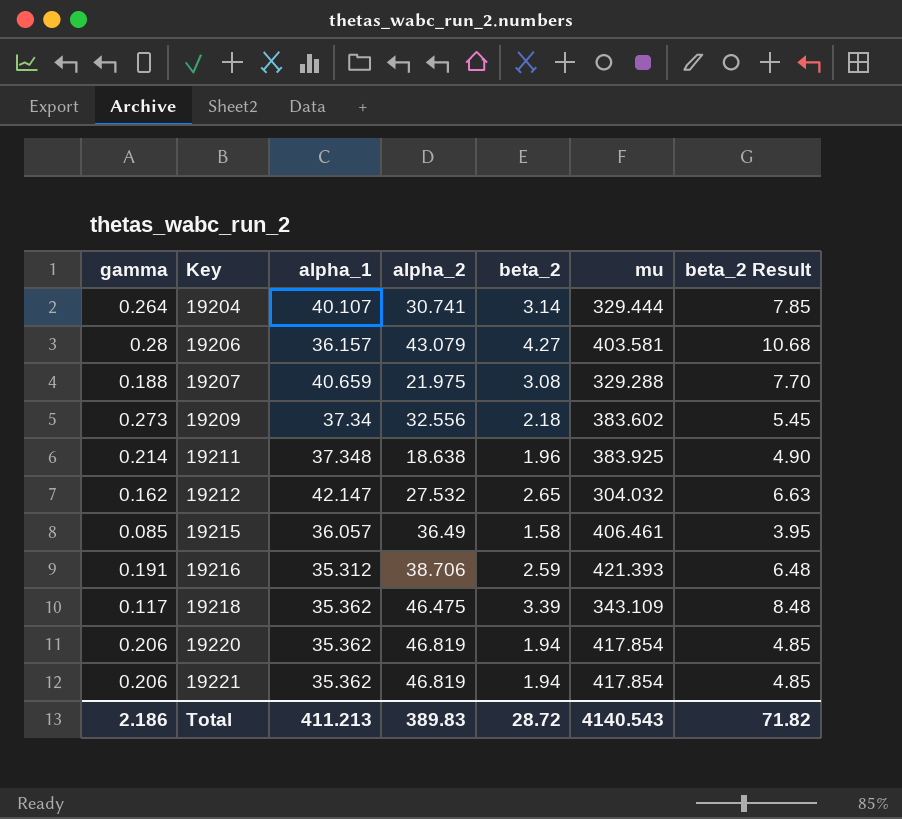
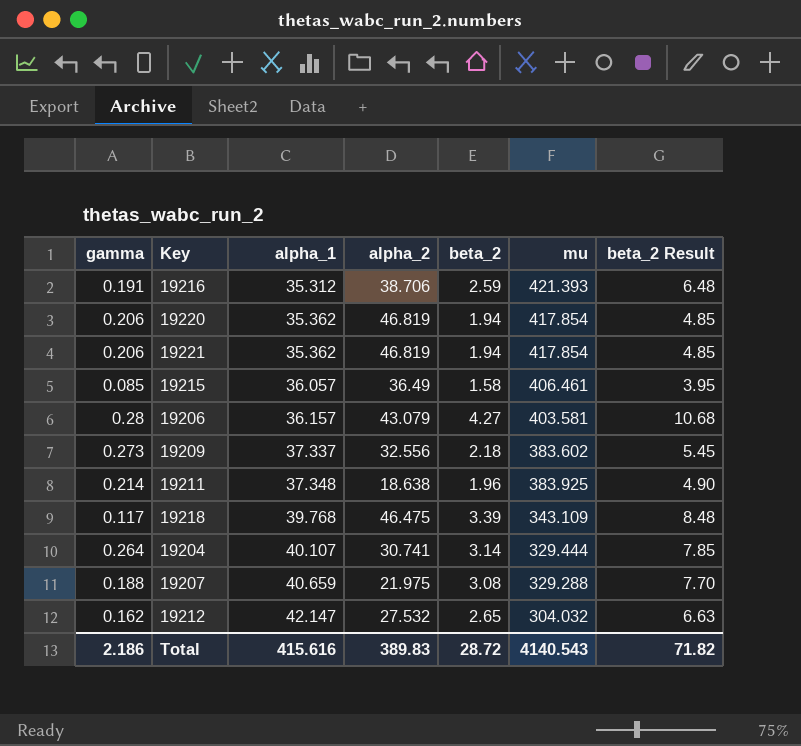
row order: Key ascending -> alpha_1 ascending
19209 | alpha_1: 37.34 -> 37.337
19218 | alpha_1: 35.362 -> 39.768
Total | alpha_1: 411.213 -> 415.616

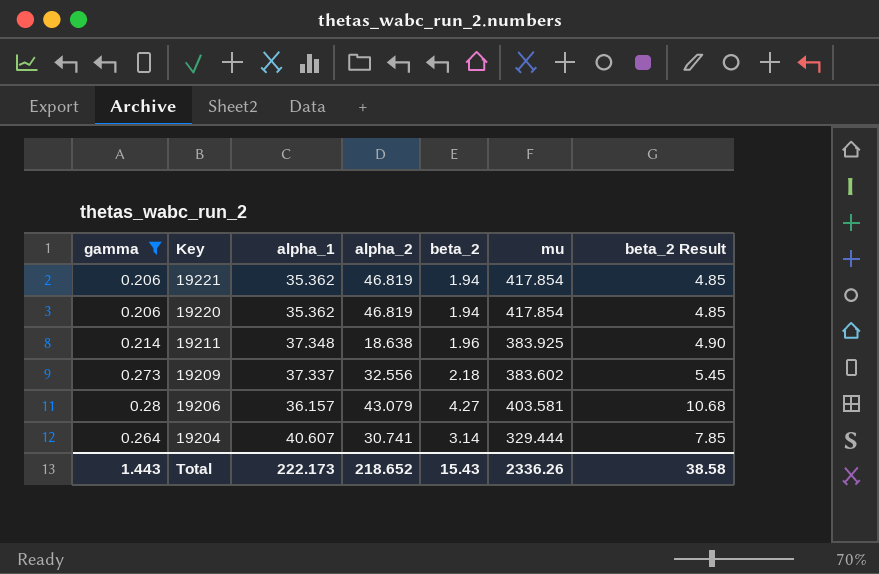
filter: none -> gamma >= 0.206
row order: alpha_1 ascending -> Key descending
19204 | alpha_1: 40.107 -> 40.607
Total | gamma: 2.186 -> 1.443
Total | alpha_1: 415.616 -> 222.173
Total | alpha_2: 389.83 -> 218.652
Total | beta_2: 28.72 -> 15.43
Total | mu: 4140.543 -> 2336.26
Total | beta_2 Result: 71.82 -> 38.58

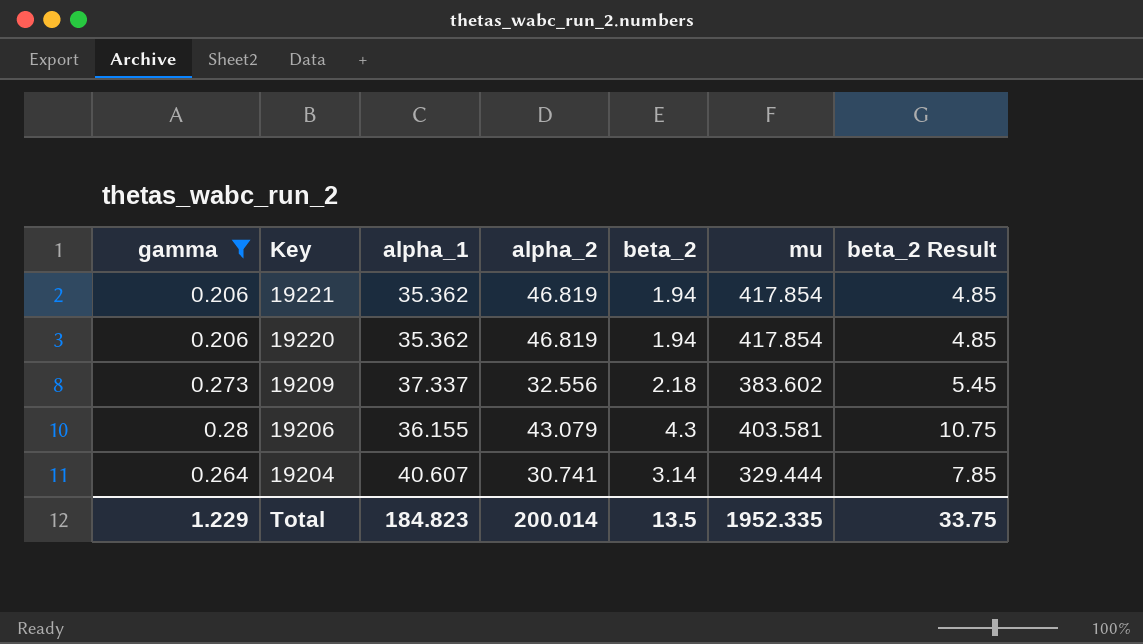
row 19211: 0.214 | 37.348 | 18.638 | 1.96 | 383.925 | 4.90 -> none
19206 | alpha_1: 36.157 -> 36.155
19206 | beta_2: 4.27 -> 4.3
19206 | beta_2 Result: 10.68 -> 10.75
Total | gamma: 1.443 -> 1.229
Total | alpha_1: 222.173 -> 184.823
Total | alpha_2: 218.652 -> 200.014
Total | beta_2: 15.43 -> 13.5
Total | mu: 2336.26 -> 1952.335
Total | beta_2 Result: 38.58 -> 33.75

